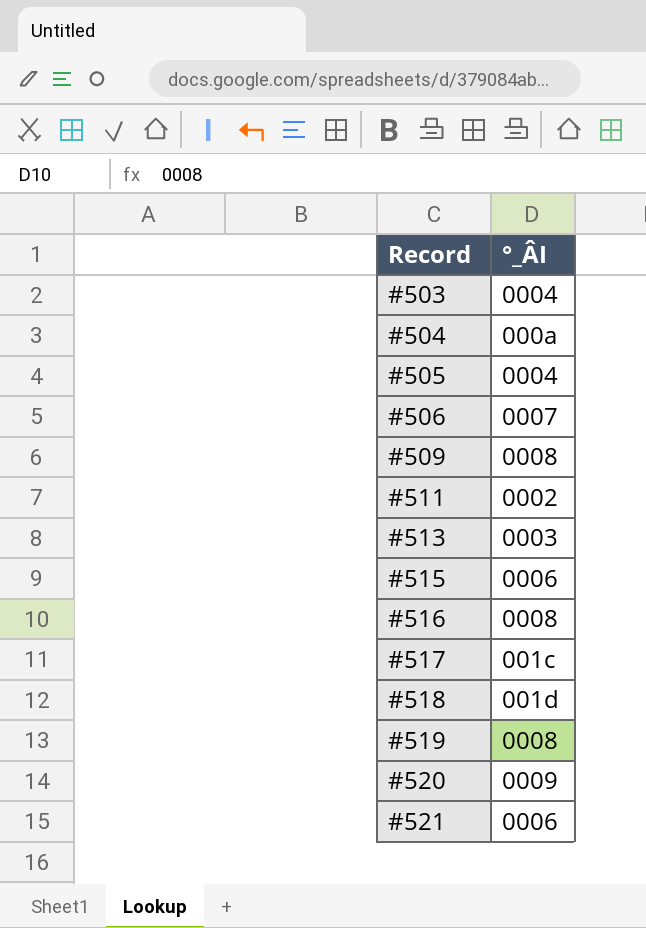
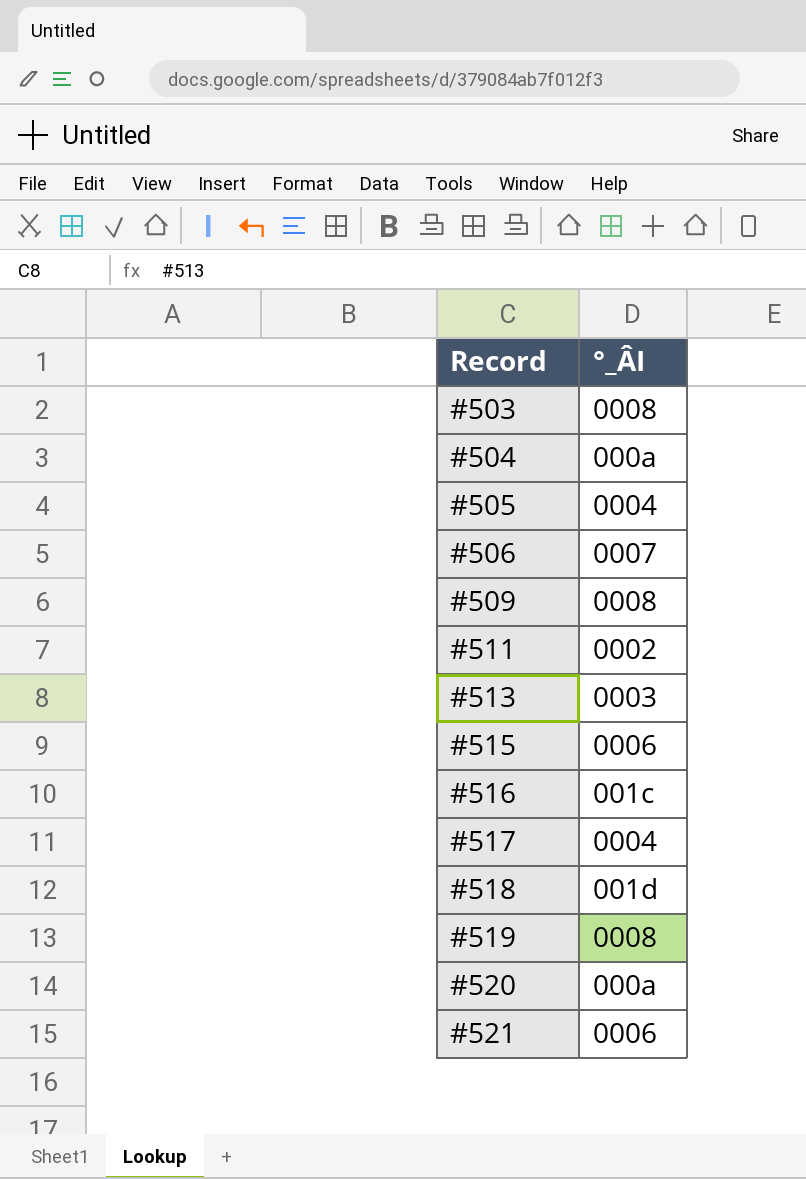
#503 | °_ÂI: 0004 -> 0008
#516 | °_ÂI: 0008 -> 001c
#517 | °_ÂI: 001c -> 0004
#520 | °_ÂI: 0009 -> 000a

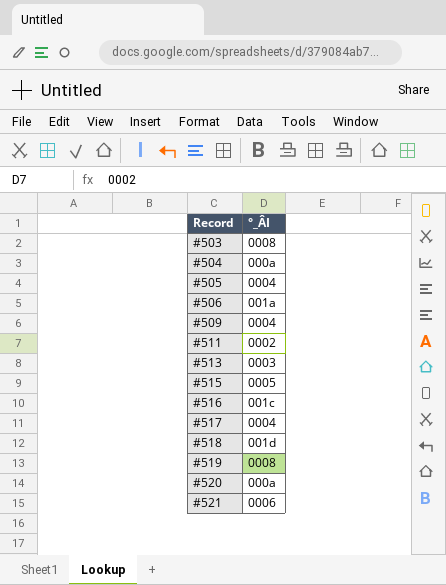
#506 | °_ÂI: 0007 -> 001a
#509 | °_ÂI: 0008 -> 0004
#515 | °_ÂI: 0006 -> 0005

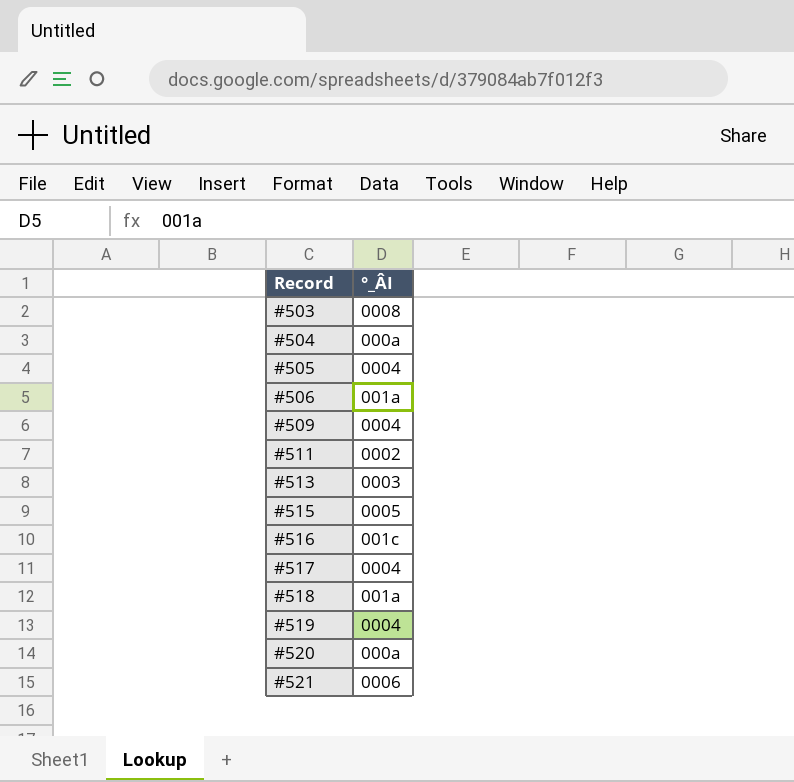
#518 | °_ÂI: 001d -> 001a
#519 | °_ÂI: 0008 -> 0004

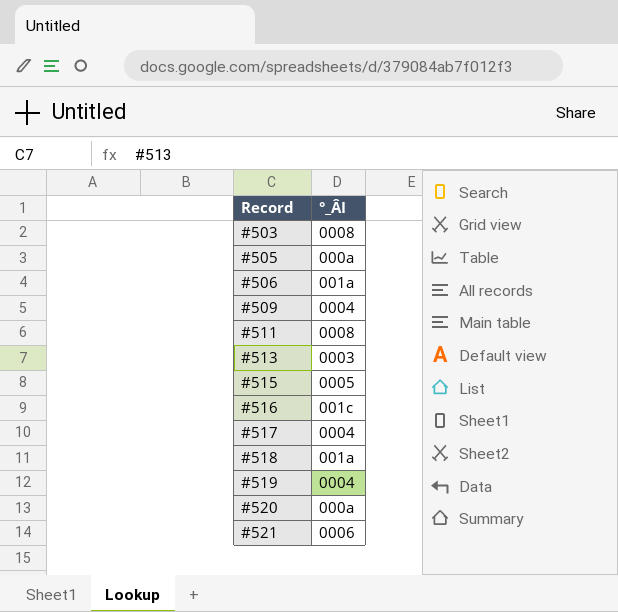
row #504: 000a -> none
#505 | °_ÂI: 0004 -> 000a
#511 | °_ÂI: 0002 -> 0008

